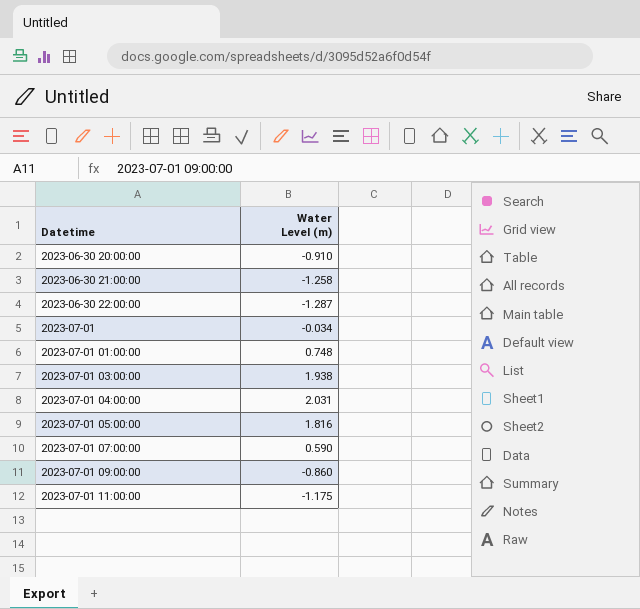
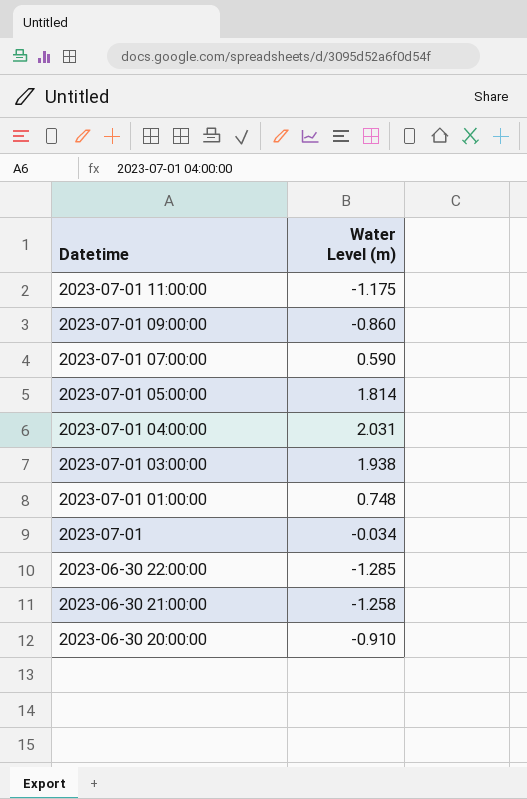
row order: Datetime ascending -> Datetime descending
2023-07-01 05:00:00 | Water Level (m): 1.816 -> 1.814
2023-06-30 22:00:00 | Water Level (m): -1.287 -> -1.285

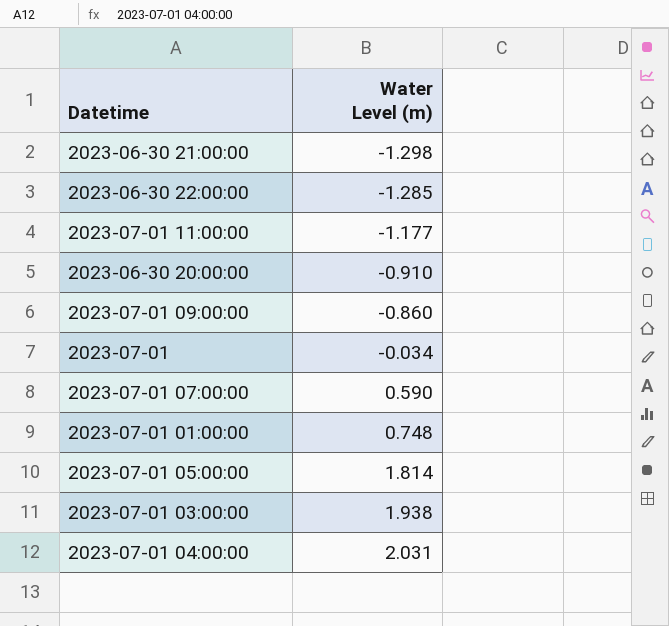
row order: Datetime descending -> Water Level (m) ascending
2023-06-30 21:00:00 | Water Level (m): -1.258 -> -1.298
2023-07-01 11:00:00 | Water Level (m): -1.175 -> -1.177

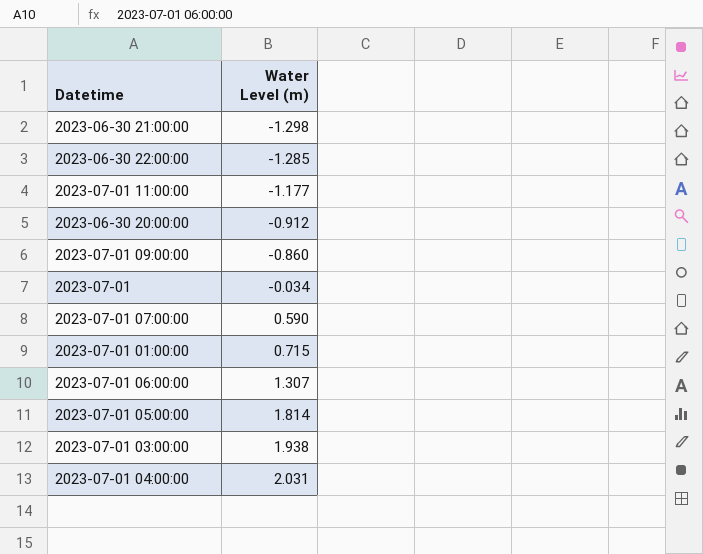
2023-06-30 20:00:00 | Water Level (m): -0.910 -> -0.912
2023-07-01 01:00:00 | Water Level (m): 0.748 -> 0.715
row 2023-07-01 06:00:00: none -> 1.307

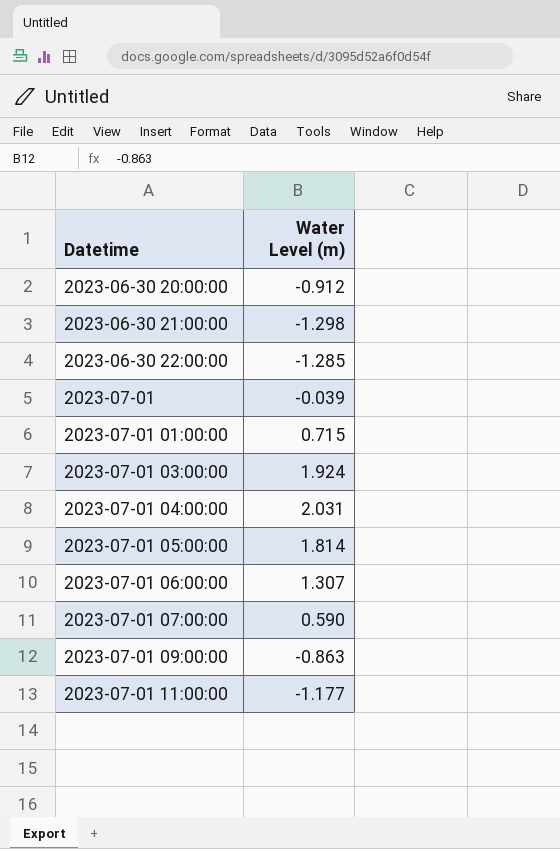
row order: Water Level (m) ascending -> Datetime ascending
2023-07-01 | Water Level (m): -0.034 -> -0.039
2023-07-01 03:00:00 | Water Level (m): 1.938 -> 1.924
2023-07-01 09:00:00 | Water Level (m): -0.860 -> -0.863

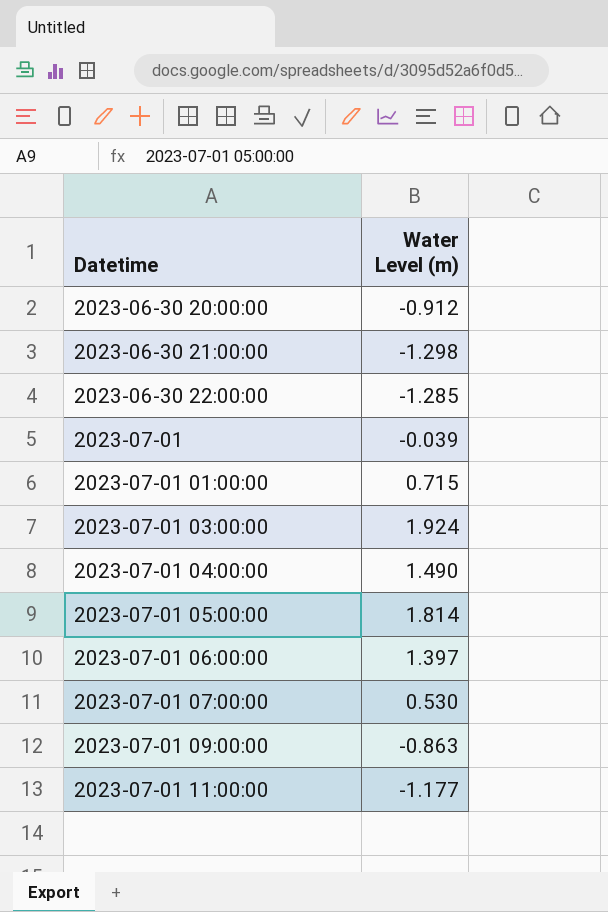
2023-07-01 04:00:00 | Water Level (m): 2.031 -> 1.490
2023-07-01 06:00:00 | Water Level (m): 1.307 -> 1.397
2023-07-01 07:00:00 | Water Level (m): 0.590 -> 0.530

